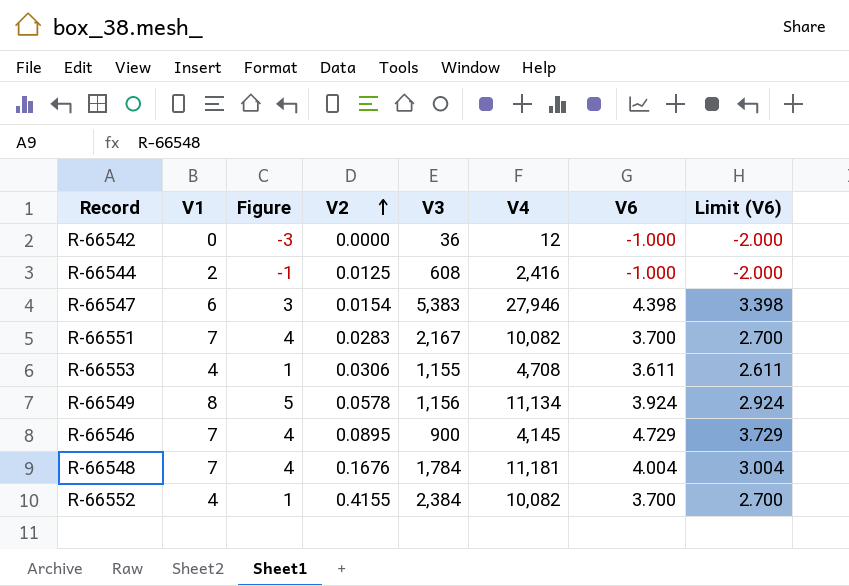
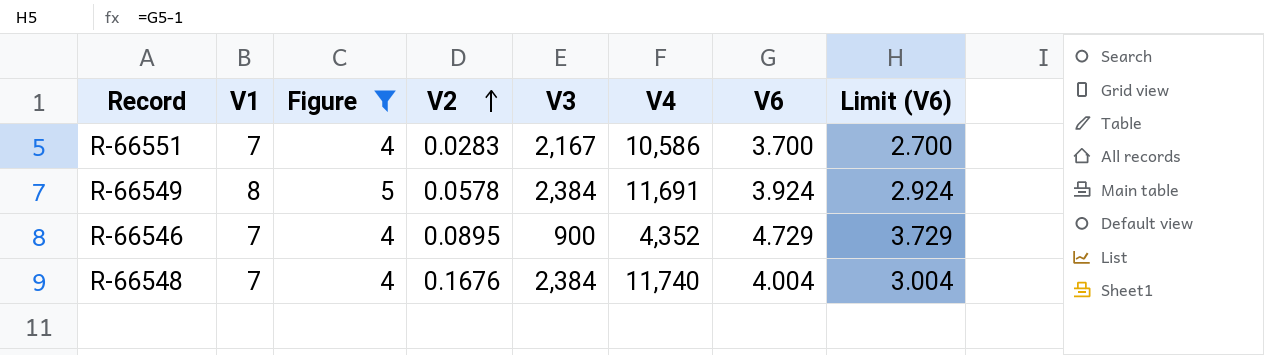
filter: none -> Figure >= 4
R-66551 | V4: 10,082 -> 10,586
R-66549 | V3: 1,156 -> 2,384
R-66549 | V4: 11,134 -> 11,691
R-66546 | V4: 4,145 -> 4,352
R-66548 | V3: 1,784 -> 2,384
R-66548 | V4: 11,181 -> 11,740

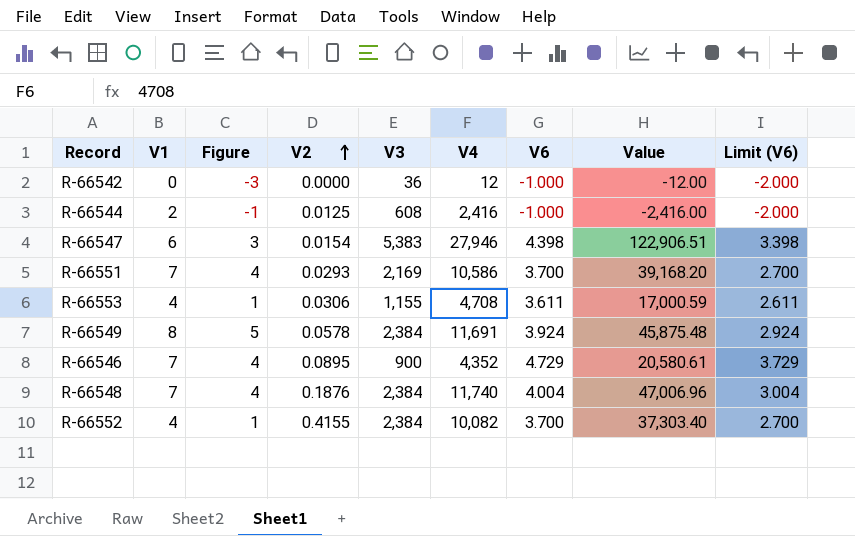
filter: Figure >= 4 -> none
column Value | formula: none -> [V4] * [V6]
R-66551 | V2: 0.0283 -> 0.0293
R-66551 | V3: 2,167 -> 2,169
R-66548 | V2: 0.1676 -> 0.1876

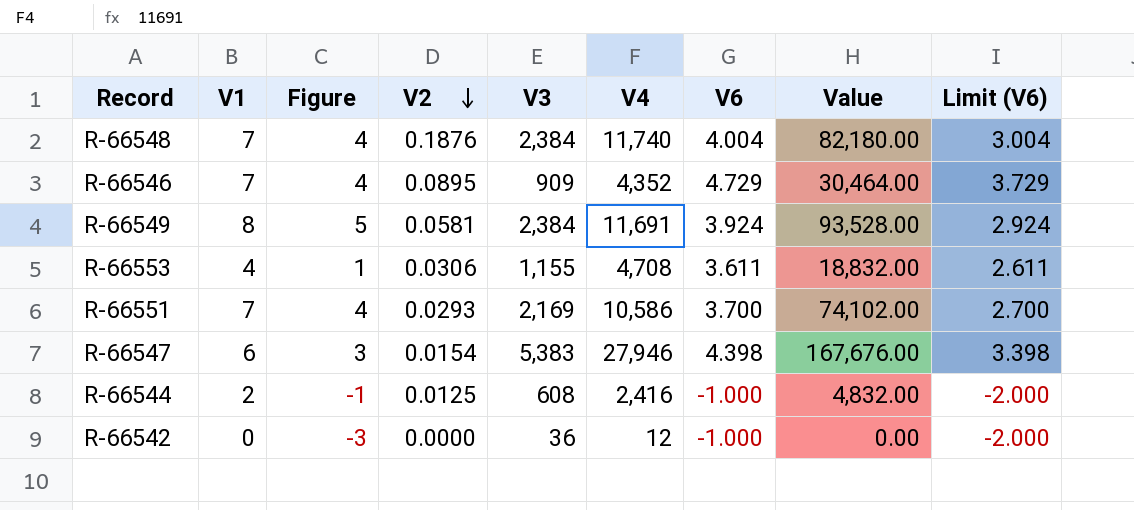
row order: V2 ascending -> V2 descending
column Value | formula: [V4] * [V6] -> [V1] * [V4]
row R-66552: 4 | 1 | 0.4155 | 2,384 | 10,082 | 3.700 | 37,303.40 | 2.700 -> none
R-66546 | V3: 900 -> 909
R-66549 | V2: 0.0578 -> 0.0581

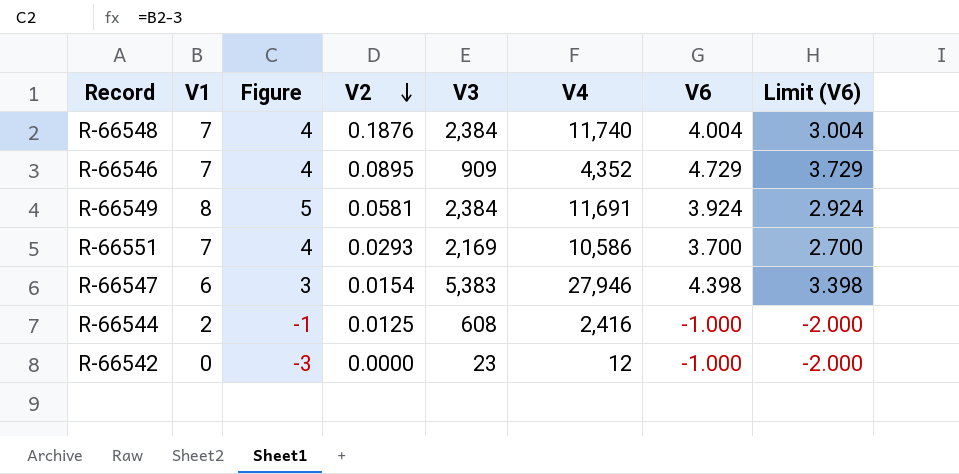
column Value | formula: [V1] * [V4] -> none
row R-66553: 4 | 1 | 0.0306 | 1,155 | 4,708 | 3.611 | 18,832.00 | 2.611 -> none
R-66542 | V3: 36 -> 23

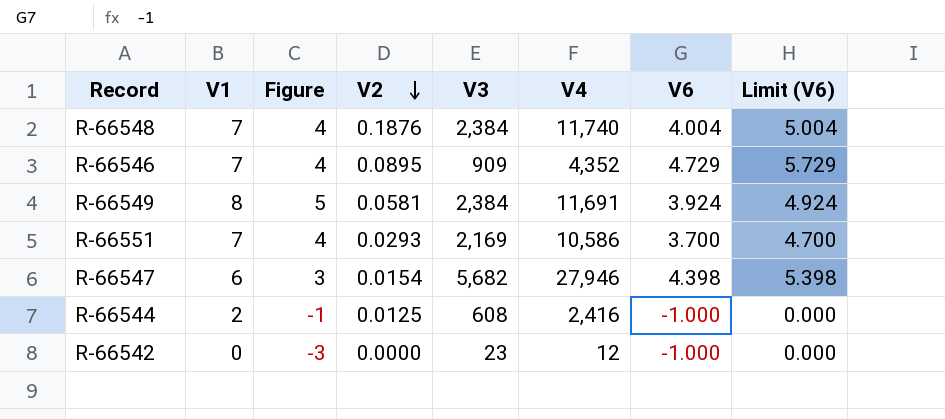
column Limit (V6) | formula: [V6] - 1 -> [V6] + 1
R-66547 | V3: 5,383 -> 5,682

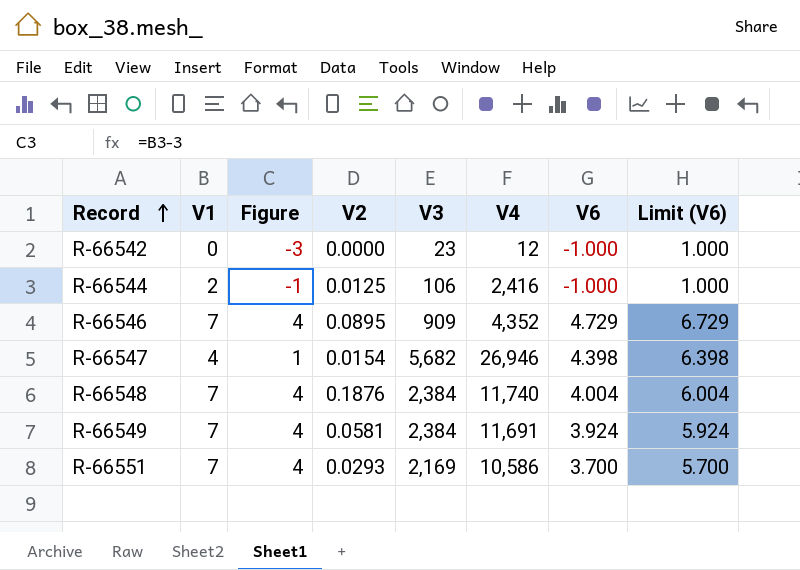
row order: V2 descending -> Record ascending
column Limit (V6) | formula: [V6] + 1 -> [V6] + 2
R-66544 | V3: 608 -> 106
R-66547 | V1: 6 -> 4
R-66547 | Figure: 3 -> 1
R-66547 | V4: 27,946 -> 26,946
R-66549 | V1: 8 -> 7
R-66549 | Figure: 5 -> 4

